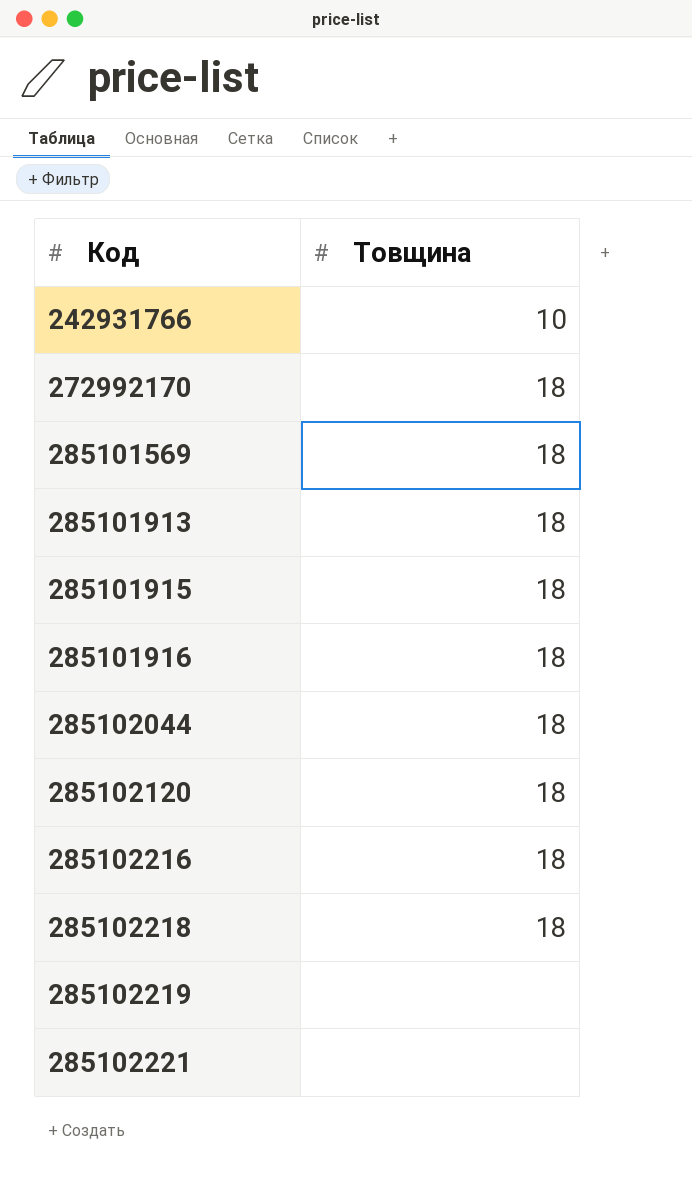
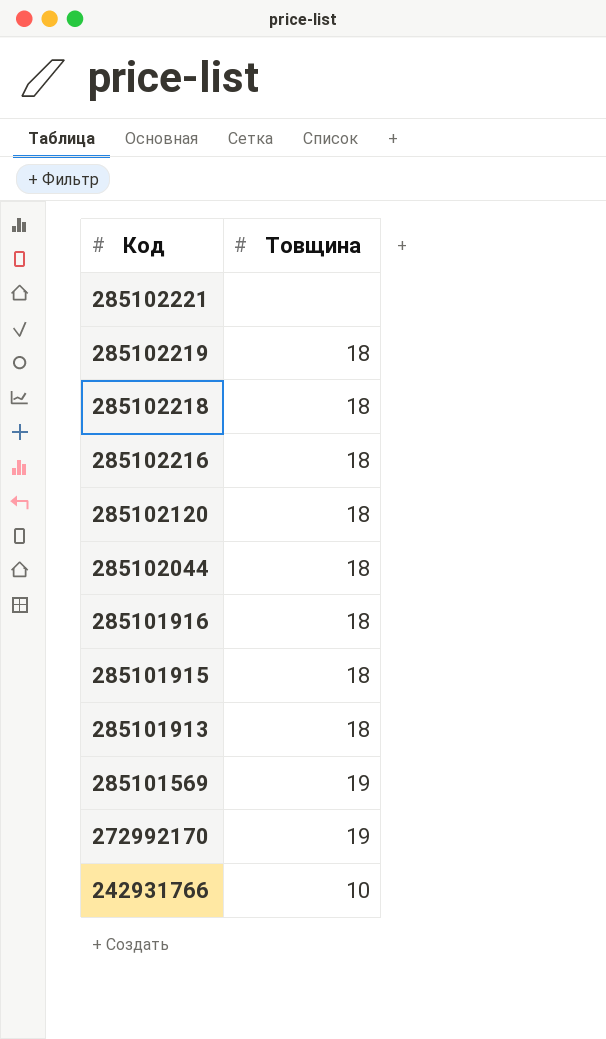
row order: Код ascending -> Код descending
285102219 | Товщина: none -> 18
285101569 | Товщина: 18 -> 19
272992170 | Товщина: 18 -> 19

